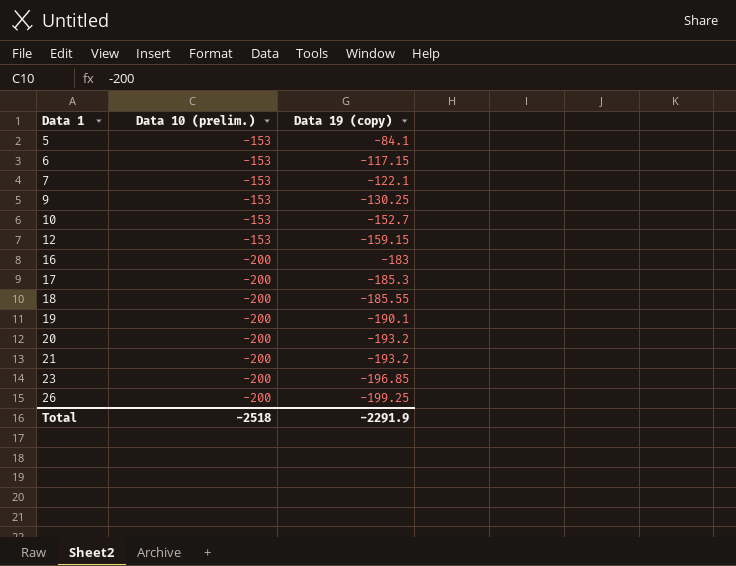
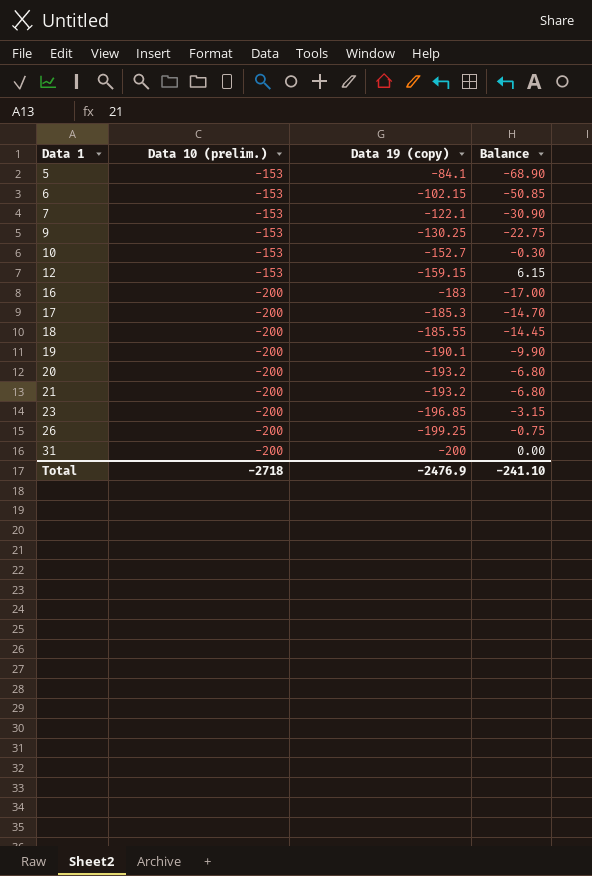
column Balance | formula: none -> [Data 10 (prelim.)] - [Data 19 (copy)]
6 | Data 19 (copy): -117.15 -> -102.15
row 31: none -> -200 | -200 | 0.00
Total | Data 10 (prelim.): -2518 -> -2718
Total | Data 19 (copy): -2291.9 -> -2476.9

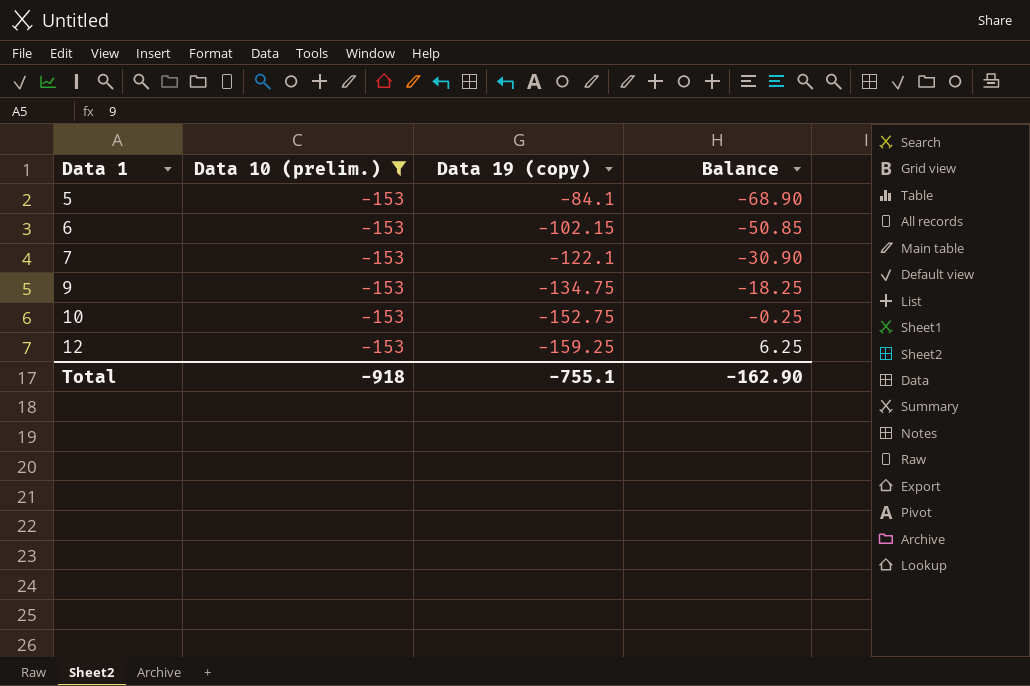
filter: none -> Data 10 (prelim.) = -153
9 | Data 19 (copy): -130.25 -> -134.75
9 | Balance: -22.75 -> -18.25
10 | Data 19 (copy): -152.7 -> -152.75
10 | Balance: -0.30 -> -0.25
12 | Data 19 (copy): -159.15 -> -159.25
12 | Balance: 6.15 -> 6.25
Total | Data 10 (prelim.): -2718 -> -918
Total | Data 19 (copy): -2476.9 -> -755.1
Total | Balance: -241.10 -> -162.90

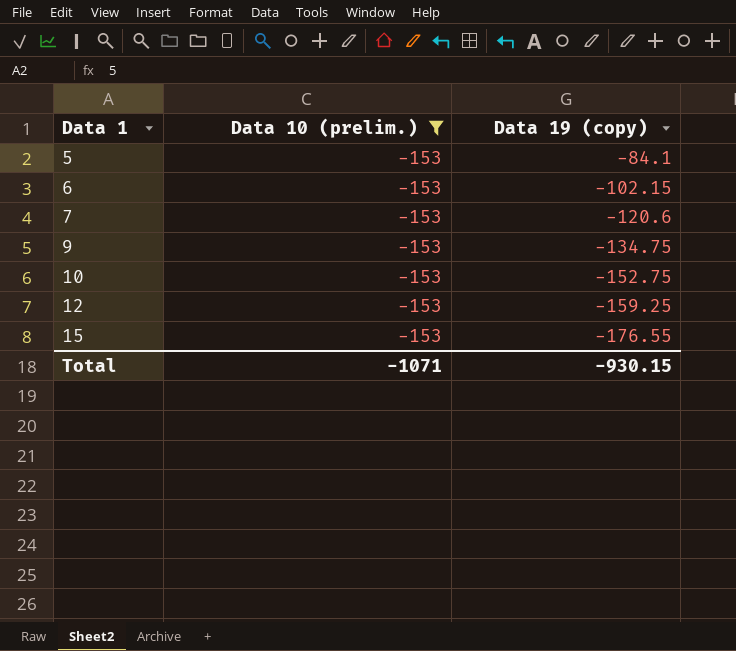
column Balance | formula: [Data 10 (prelim.)] - [Data 19 (copy)] -> none
7 | Data 19 (copy): -122.1 -> -120.6
row 15: none -> -153 | -176.55
Total | Data 10 (prelim.): -918 -> -1071
Total | Data 19 (copy): -755.1 -> -930.15

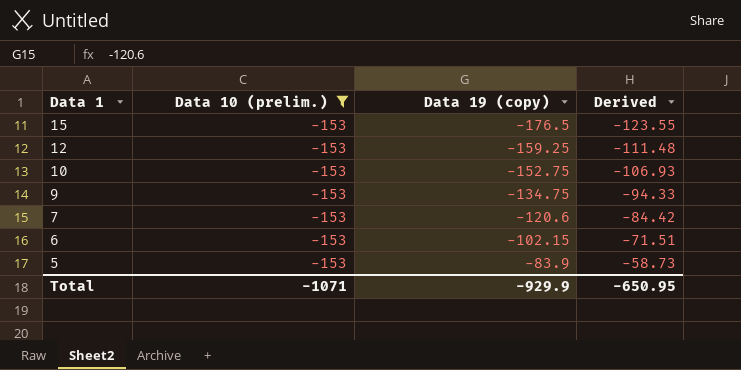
row order: Data 1 ascending -> Data 1 descending
column Derived | formula: none -> [Data 19 (copy)] * 0.7
15 | Data 19 (copy): -176.55 -> -176.5
5 | Data 19 (copy): -84.1 -> -83.9
Total | Data 19 (copy): -930.15 -> -929.9

